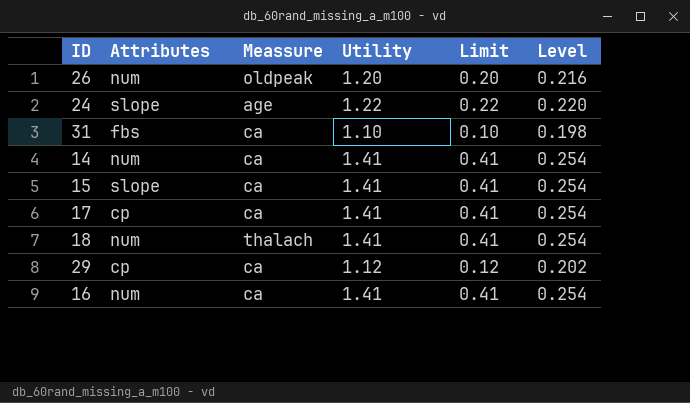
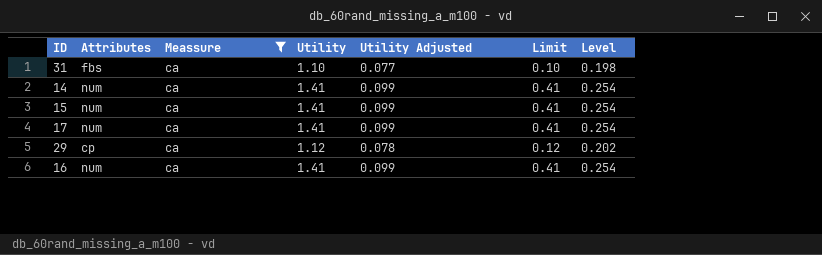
filter: none -> Meassure = ca
column Utility Adjusted | formula: none -> [Utility] * 0.07
15 | Attributes: slope -> num
17 | Attributes: cp -> num

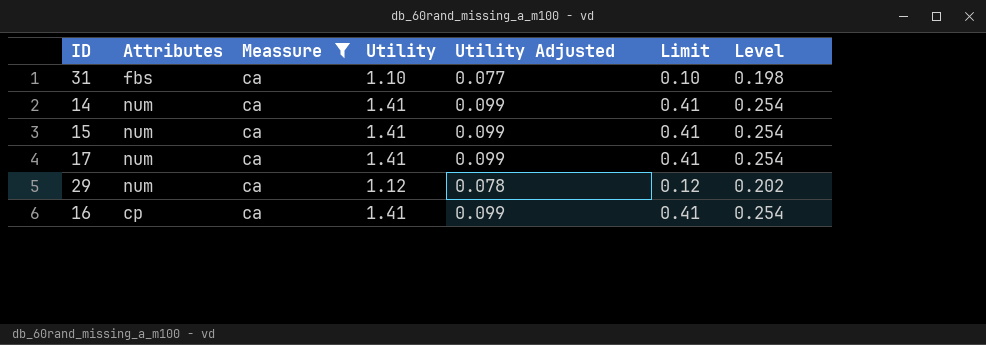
29 | Attributes: cp -> num
16 | Attributes: num -> cp

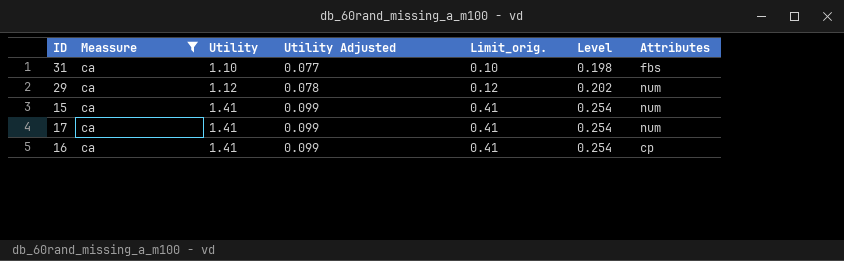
row order: none -> Utility ascending
column name: Limit -> Limit_orig.
column Attributes | position: 2 -> 7
row 14: num | ca | 1.41 | 0.099 | 0.41 | 0.254 -> none

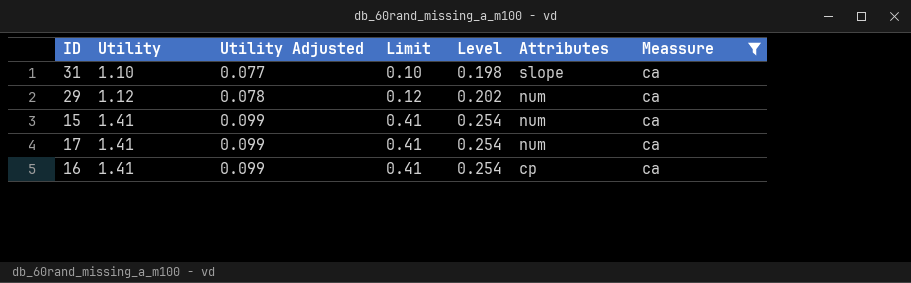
column name: Limit_orig. -> Limit
column Meassure | position: 2 -> 7
31 | Attributes: fbs -> slope

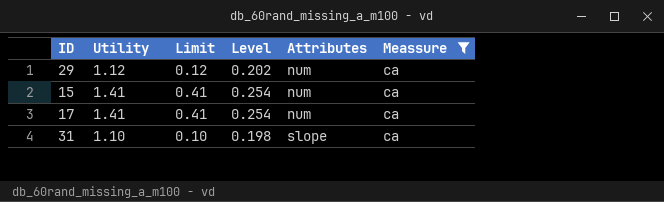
row order: Utility ascending -> Attributes ascending
column Utility Adjusted | formula: [Utility] * 0.07 -> none
row 16: 1.41 | 0.099 | 0.41 | 0.254 | cp | ca -> none

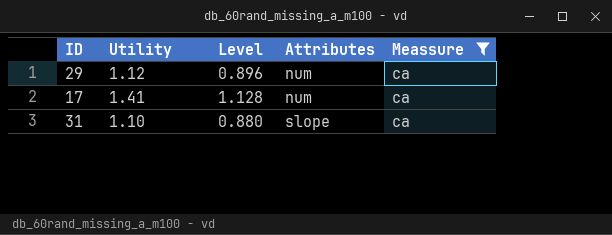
column Limit | formula: [Utility] - 1 -> none
column Level | formula: [Utility] * 0.18 -> [Utility] * 0.8
row 15: 1.41 | 0.41 | 0.254 | num | ca -> none

